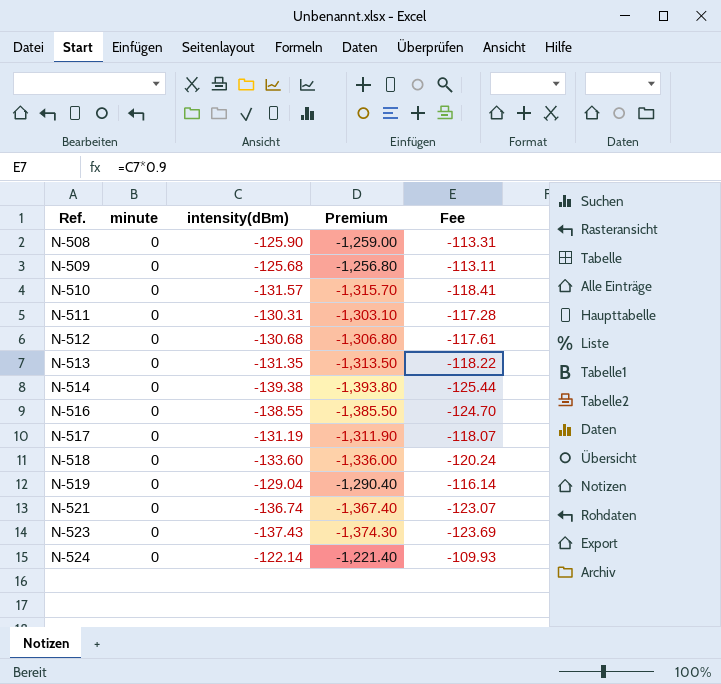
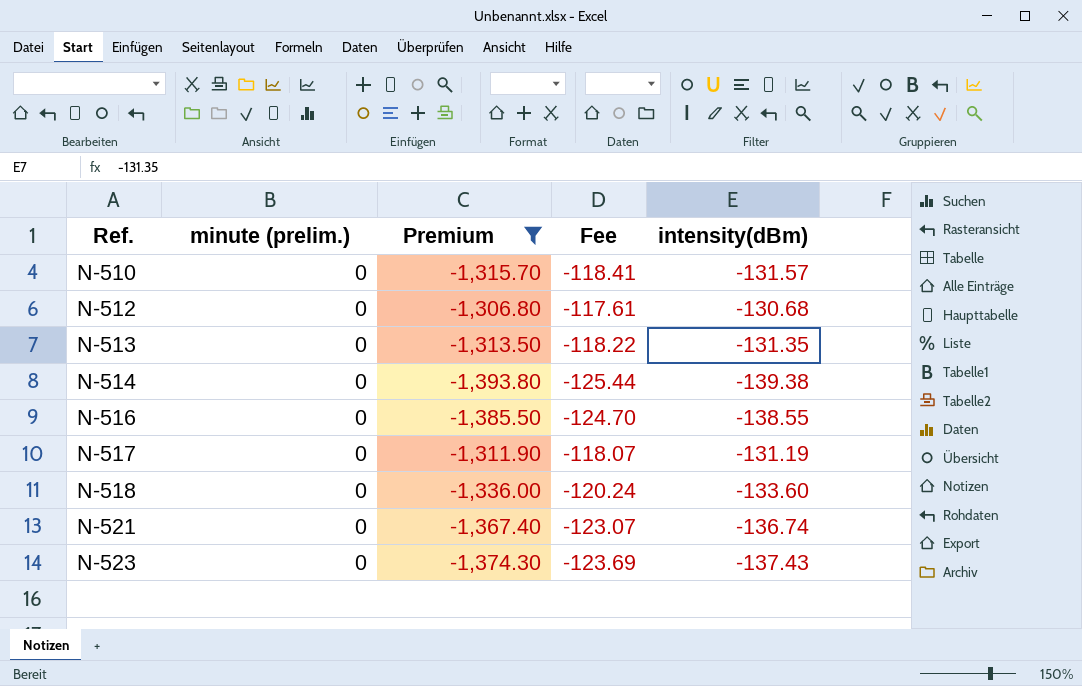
filter: none -> Premium <= -1,306.80
column name: minute -> minute (prelim.)
column intensity(dBm) | position: 3 -> 5

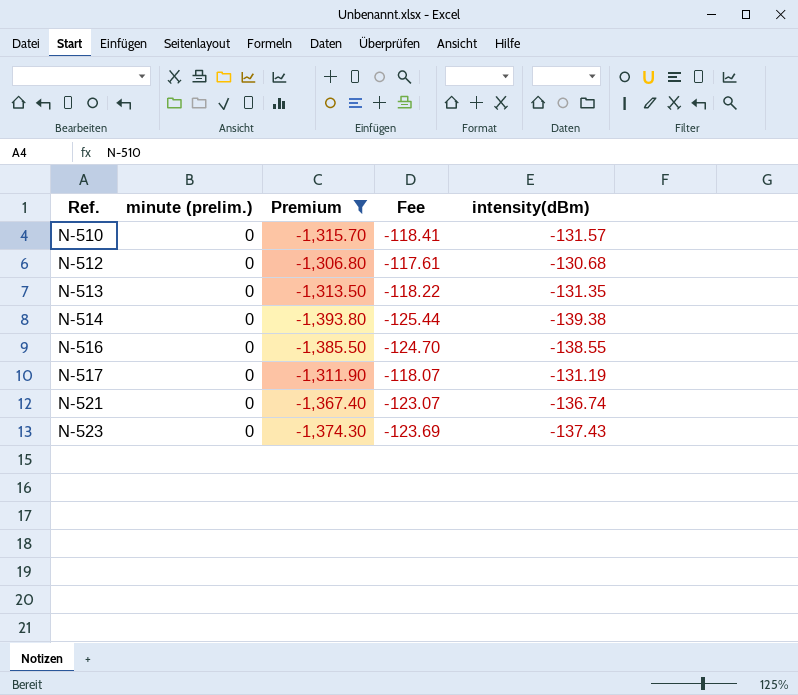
row N-518: 0 | -1,336.00 | -120.24 | -133.60 -> none

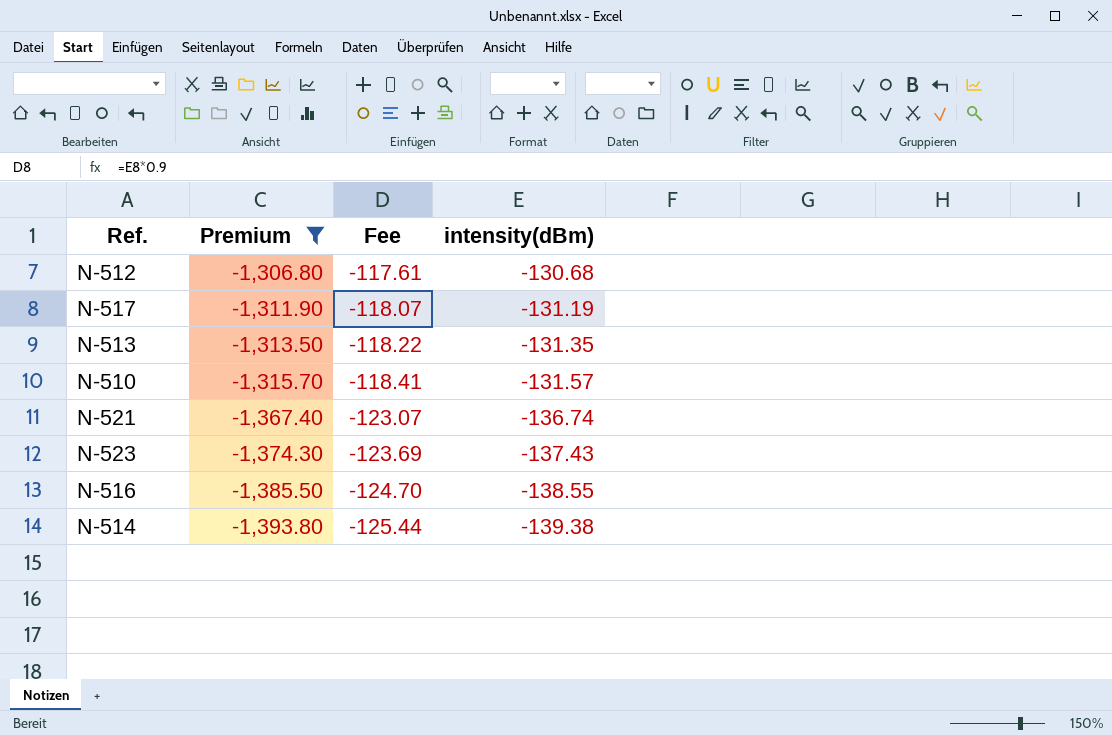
row order: Ref. ascending -> Premium descending
column minute (prelim.) | position: 2 -> none

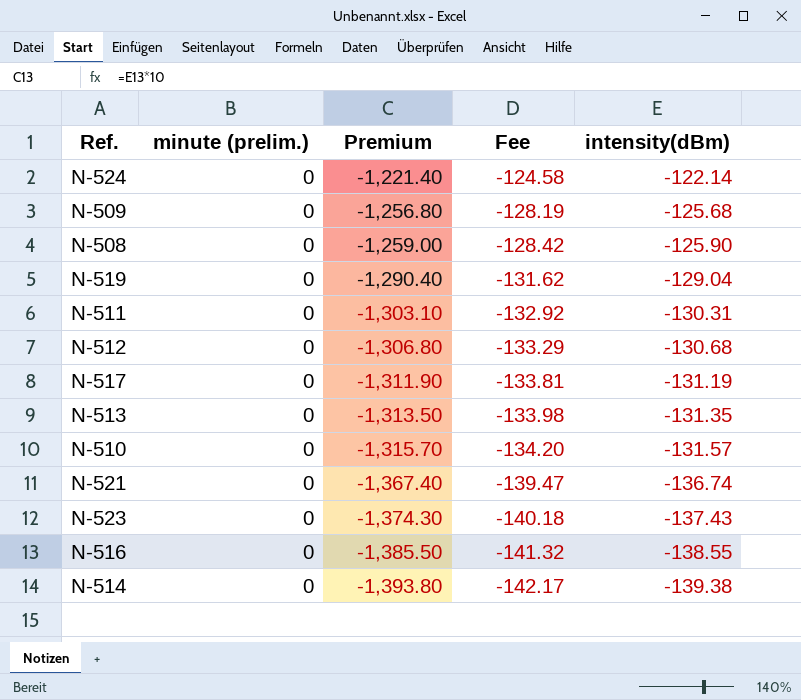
filter: Premium <= -1,306.80 -> none
column minute (prelim.) | position: none -> 2
column Fee | formula: [intensity(dBm)] * 0.9 -> [intensity(dBm)] * 1.02

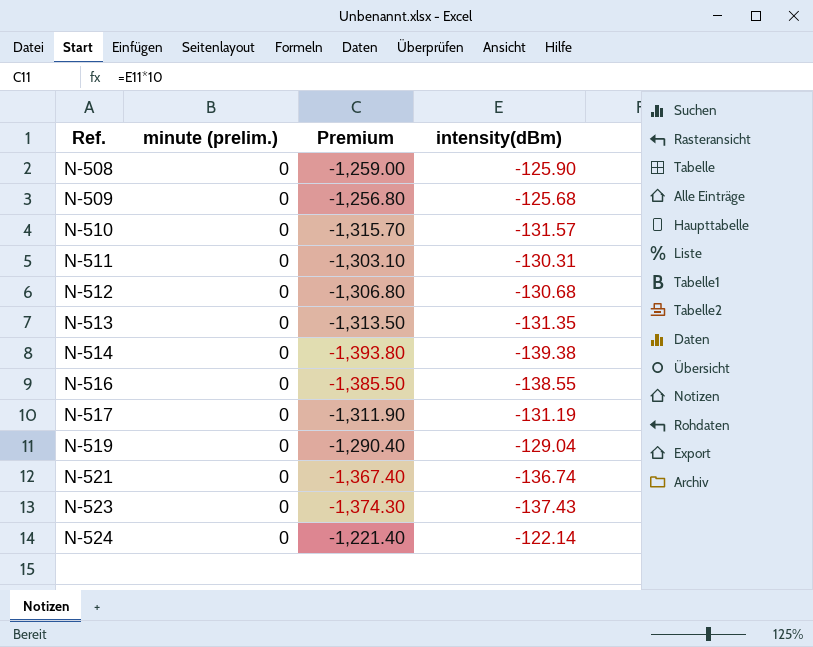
row order: Premium descending -> Ref. ascending
column Fee | formula: [intensity(dBm)] * 1.02 -> none

